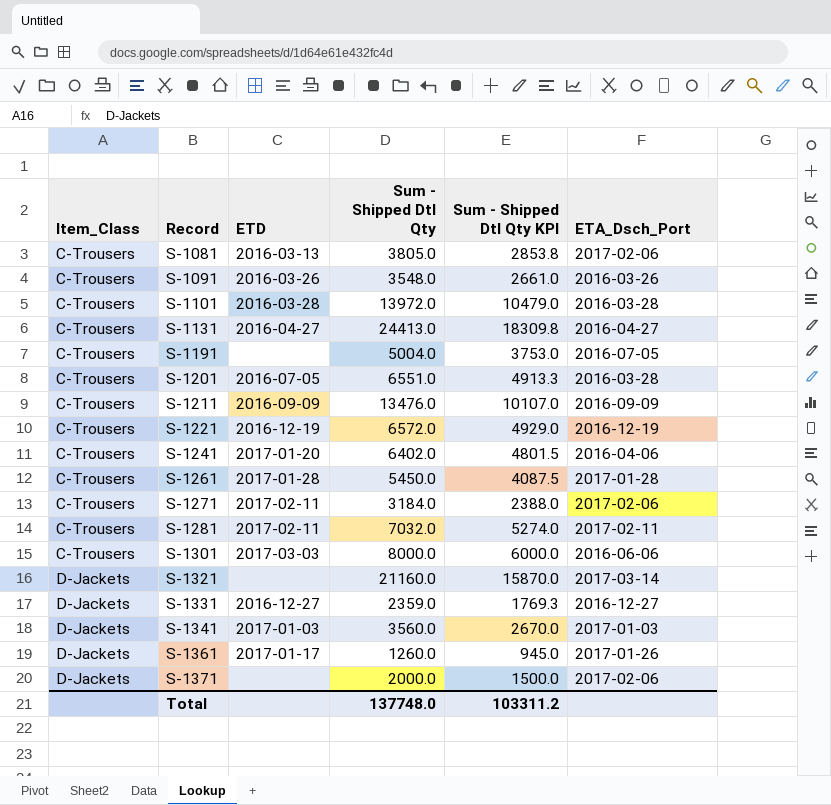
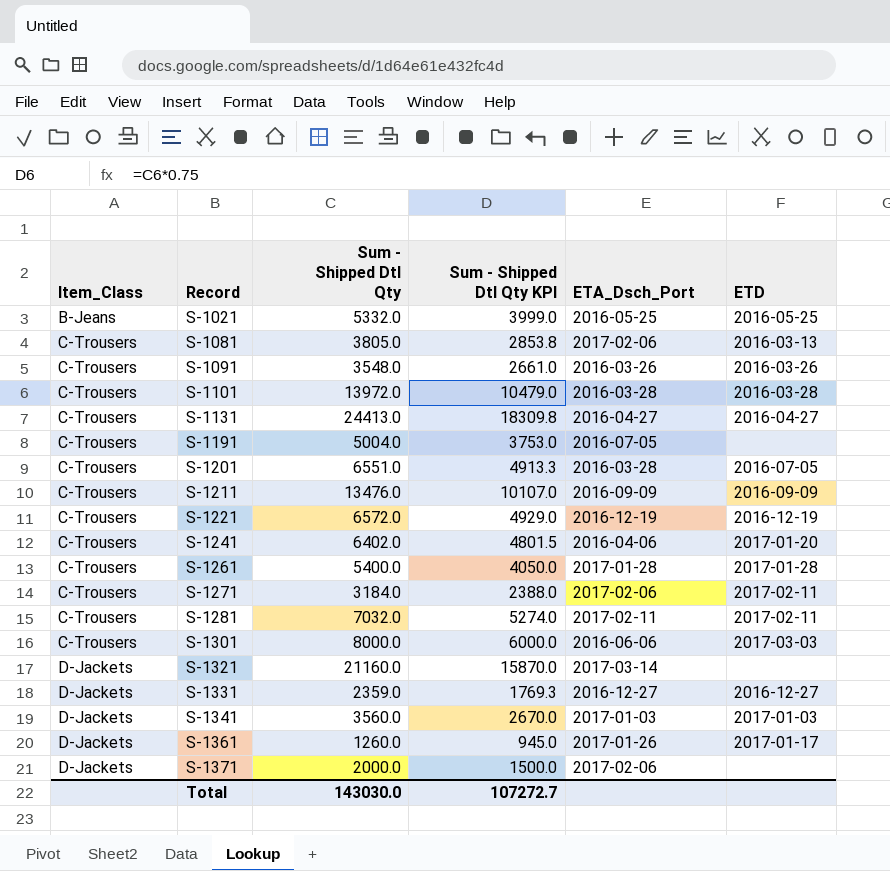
column ETD | position: 3 -> 6
row S-1021: none -> B-Jeans | 5332.0 | 3999.0 | 2016-05-25 | 2016-05-25
S-1261 | Sum - Shipped Dtl Qty: 5450.0 -> 5400.0
S-1261 | Sum - Shipped Dtl Qty KPI: 4087.5 -> 4050.0
Total | Sum - Shipped Dtl Qty: 137748.0 -> 143030.0
Total | Sum - Shipped Dtl Qty KPI: 103311.2 -> 107272.7

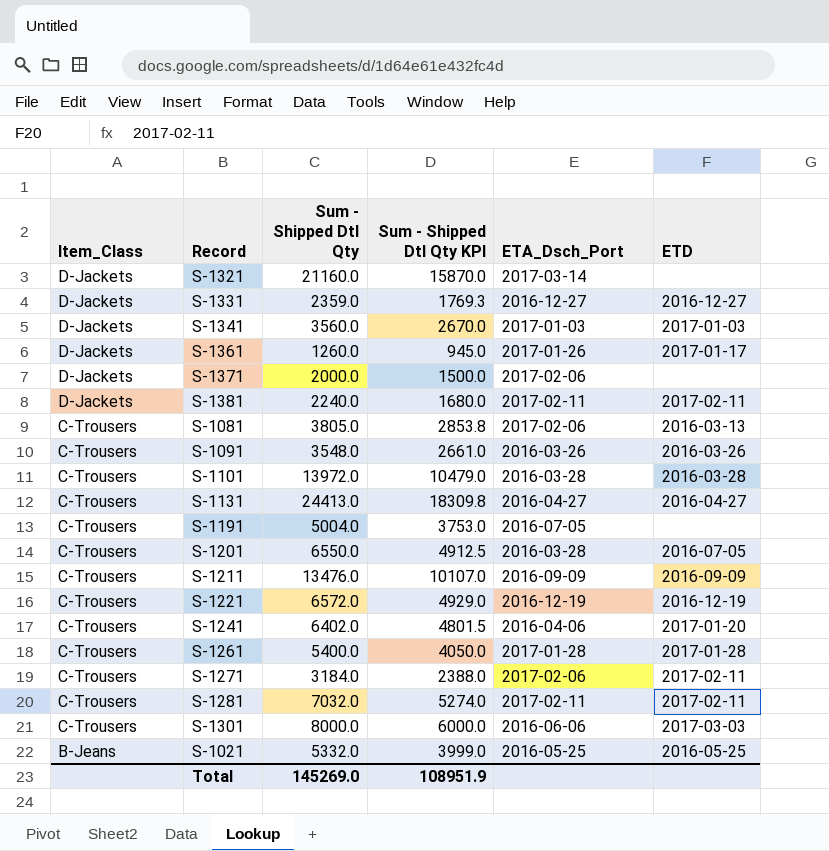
row order: Item_Class ascending -> Item_Class descending
row S-1381: none -> D-Jackets | 2240.0 | 1680.0 | 2017-02-11 | 2017-02-11
S-1201 | Sum - Shipped Dtl Qty: 6551.0 -> 6550.0
S-1201 | Sum - Shipped Dtl Qty KPI: 4913.3 -> 4912.5
Total | Sum - Shipped Dtl Qty: 143030.0 -> 145269.0
Total | Sum - Shipped Dtl Qty KPI: 107272.7 -> 108951.9

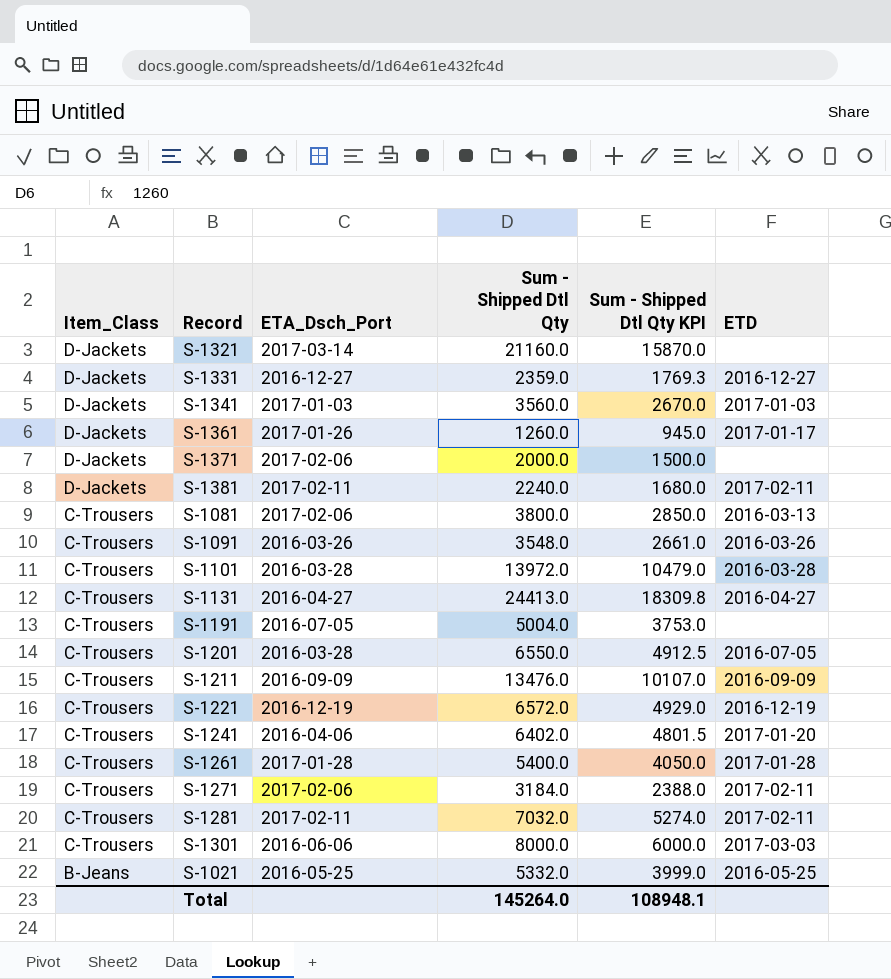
column ETA_Dsch_Port | position: 5 -> 3
S-1081 | Sum - Shipped Dtl Qty: 3805.0 -> 3800.0
S-1081 | Sum - Shipped Dtl Qty KPI: 2853.8 -> 2850.0
Total | Sum - Shipped Dtl Qty: 145269.0 -> 145264.0
Total | Sum - Shipped Dtl Qty KPI: 108951.9 -> 108948.1

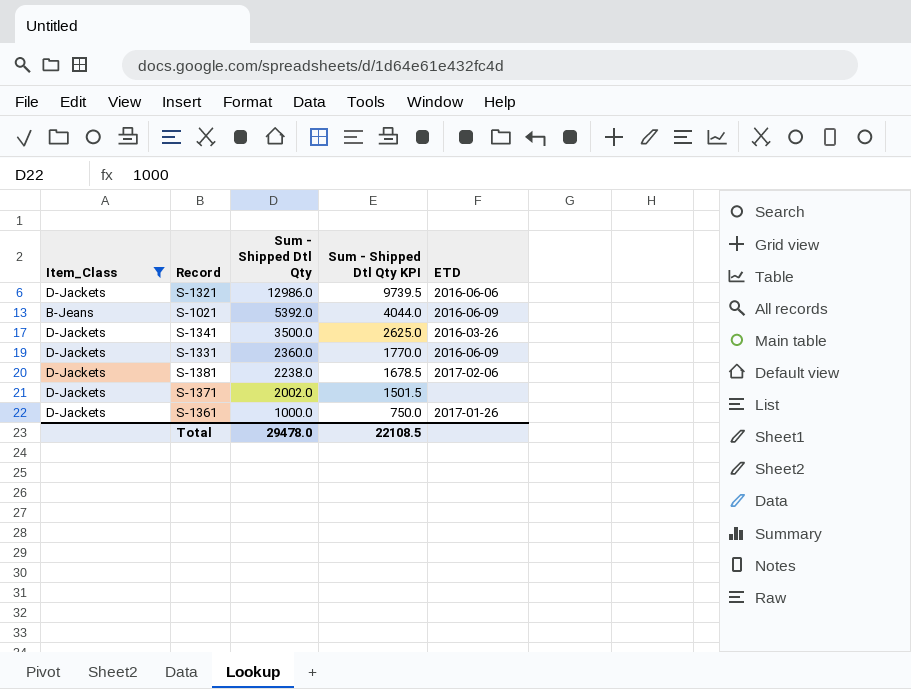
filter: none -> Item_Class != C-Trousers
row order: Item_Class descending -> Sum - Shipped Dtl Qty descending
column ETA_Dsch_Port | position: 3 -> none
S-1321 | Sum - Shipped Dtl Qty: 21160.0 -> 12986.0
S-1321 | Sum - Shipped Dtl Qty KPI: 15870.0 -> 9739.5
S-1321 | ETD: none -> 2016-06-06
S-1021 | Sum - Shipped Dtl Qty: 5332.0 -> 5392.0
S-1021 | Sum - Shipped Dtl Qty KPI: 3999.0 -> 4044.0
S-1021 | ETD: 2016-05-25 -> 2016-06-09
S-1341 | Sum - Shipped Dtl Qty: 3560.0 -> 3500.0
S-1341 | Sum - Shipped Dtl Qty KPI: 2670.0 -> 2625.0
S-1341 | ETD: 2017-01-03 -> 2016-03-26
S-1331 | Sum - Shipped Dtl Qty: 2359.0 -> 2360.0
S-1331 | Sum - Shipped Dtl Qty KPI: 1769.3 -> 1770.0
S-1331 | ETD: 2016-12-27 -> 2016-06-09
S-1381 | Sum - Shipped Dtl Qty: 2240.0 -> 2238.0
S-1381 | Sum - Shipped Dtl Qty KPI: 1680.0 -> 1678.5
S-1381 | ETD: 2017-02-11 -> 2017-02-06
S-1371 | Sum - Shipped Dtl Qty: 2000.0 -> 2002.0
S-1371 | Sum - Shipped Dtl Qty KPI: 1500.0 -> 1501.5
S-1361 | Sum - Shipped Dtl Qty: 1260.0 -> 1000.0
S-1361 | Sum - Shipped Dtl Qty KPI: 945.0 -> 750.0
S-1361 | ETD: 2017-01-17 -> 2017-01-26
Total | Sum - Shipped Dtl Qty: 145264.0 -> 29478.0
Total | Sum - Shipped Dtl Qty KPI: 108948.1 -> 22108.5

